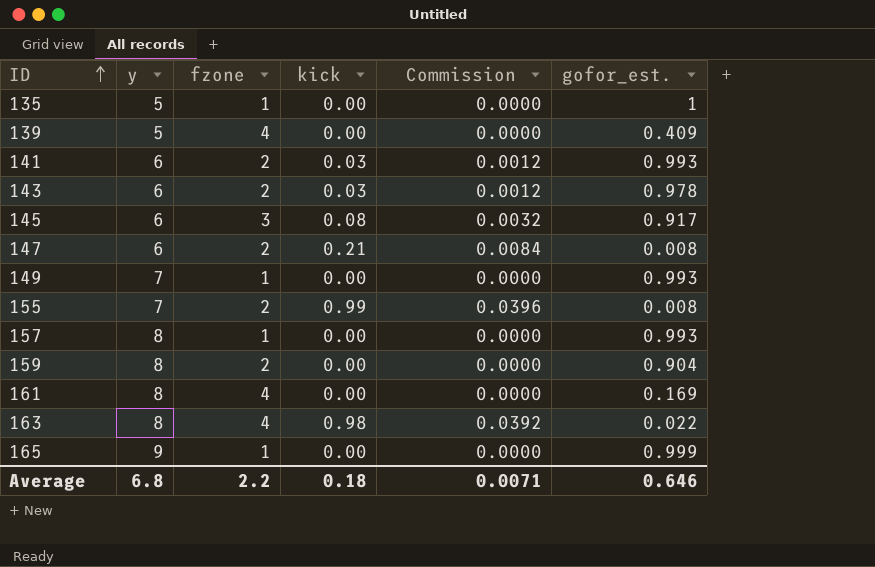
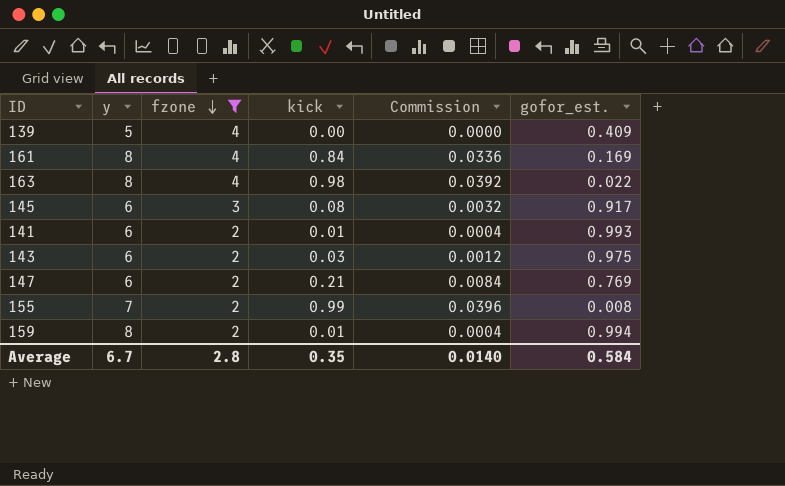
filter: none -> fzone != 1
row order: ID ascending -> fzone descending
161 | kick: 0.00 -> 0.84
161 | Commission: 0.0000 -> 0.0336
141 | kick: 0.03 -> 0.01
141 | Commission: 0.0012 -> 0.0004
143 | gofor_est.: 0.978 -> 0.975
147 | gofor_est.: 0.008 -> 0.769
159 | kick: 0.00 -> 0.01
159 | Commission: 0.0000 -> 0.0004
159 | gofor_est.: 0.904 -> 0.994
Average | y: 6.8 -> 6.7
Average | fzone: 2.2 -> 2.8
Average | kick: 0.18 -> 0.35
Average | Commission: 0.0071 -> 0.0140
Average | gofor_est.: 0.646 -> 0.584

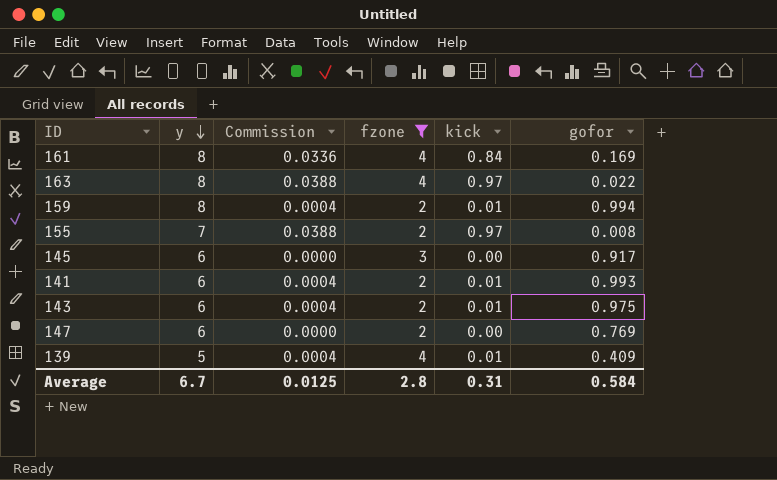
row order: fzone descending -> y descending
column Commission | position: 5 -> 3
column name: gofor_est. -> gofor
163 | Commission: 0.0392 -> 0.0388
163 | kick: 0.98 -> 0.97
155 | Commission: 0.0396 -> 0.0388
155 | kick: 0.99 -> 0.97
145 | Commission: 0.0032 -> 0.0000
145 | kick: 0.08 -> 0.00
143 | Commission: 0.0012 -> 0.0004
143 | kick: 0.03 -> 0.01
147 | Commission: 0.0084 -> 0.0000
147 | kick: 0.21 -> 0.00
139 | Commission: 0.0000 -> 0.0004
139 | kick: 0.00 -> 0.01
Average | Commission: 0.0140 -> 0.0125
Average | kick: 0.35 -> 0.31

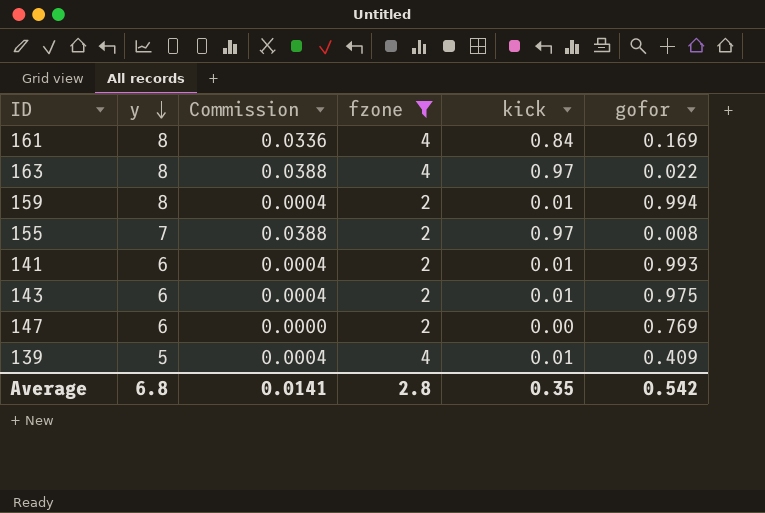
row 145: 6 | 0.0000 | 3 | 0.00 | 0.917 -> none
Average | y: 6.7 -> 6.8
Average | Commission: 0.0125 -> 0.0141
Average | kick: 0.31 -> 0.35
Average | gofor: 0.584 -> 0.542

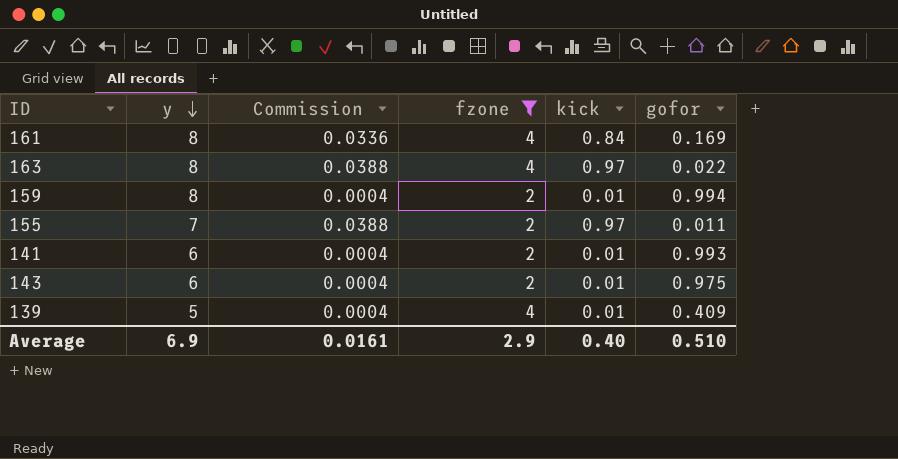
row 147: 6 | 0.0000 | 2 | 0.00 | 0.769 -> none
155 | gofor: 0.008 -> 0.011
Average | y: 6.8 -> 6.9
Average | Commission: 0.0141 -> 0.0161
Average | fzone: 2.8 -> 2.9
Average | kick: 0.35 -> 0.40
Average | gofor: 0.542 -> 0.510

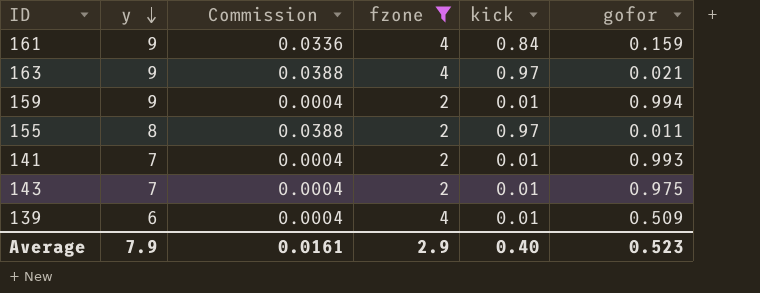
161 | y: 8 -> 9
161 | gofor: 0.169 -> 0.159
163 | y: 8 -> 9
163 | gofor: 0.022 -> 0.021
159 | y: 8 -> 9
155 | y: 7 -> 8
141 | y: 6 -> 7
143 | y: 6 -> 7
139 | y: 5 -> 6
139 | gofor: 0.409 -> 0.509
Average | y: 6.9 -> 7.9
Average | gofor: 0.510 -> 0.523

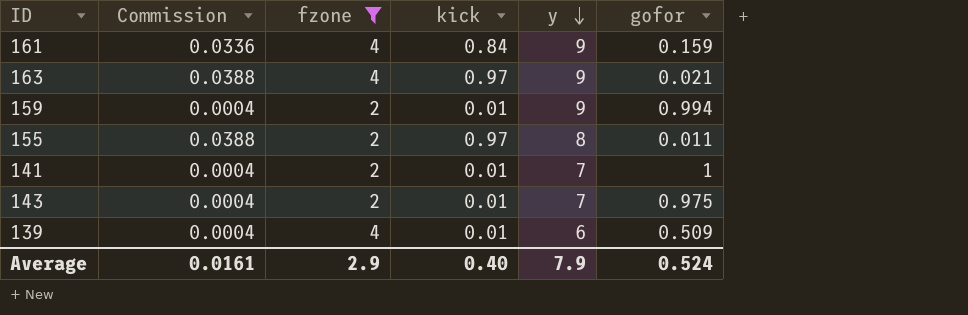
column y | position: 2 -> 5
141 | gofor: 0.993 -> 1
Average | gofor: 0.523 -> 0.524

